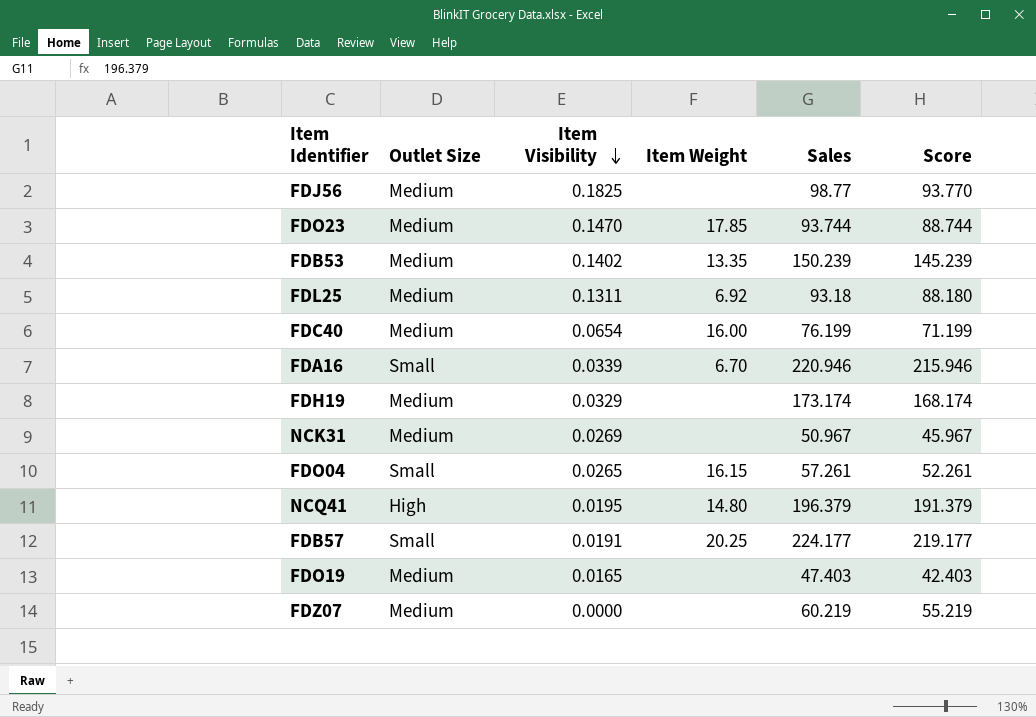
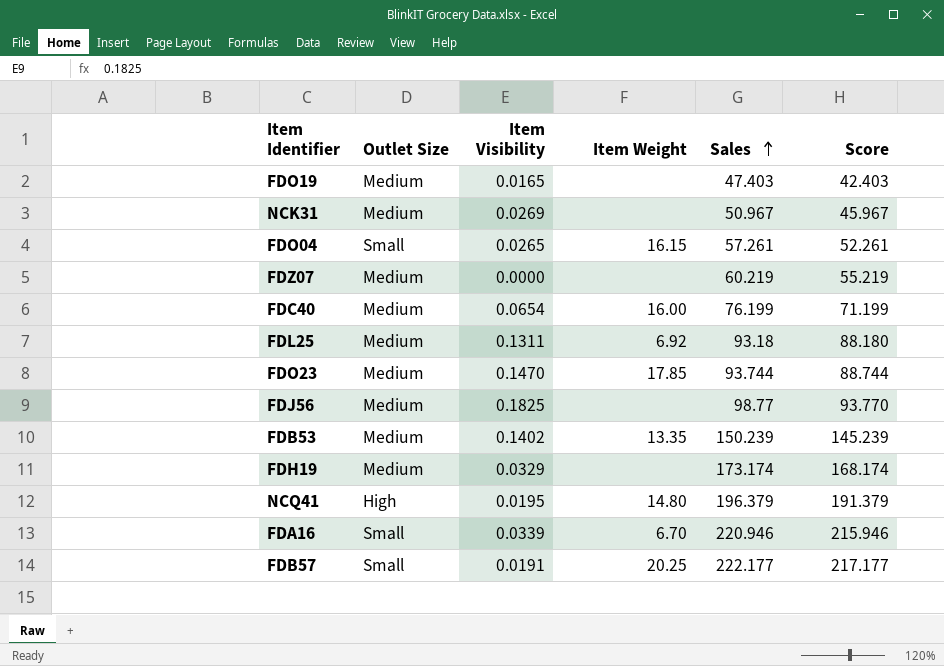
row order: Item Visibility descending -> Sales ascending
FDB57 | Sales: 224.177 -> 222.177
FDB57 | Score: 219.177 -> 217.177

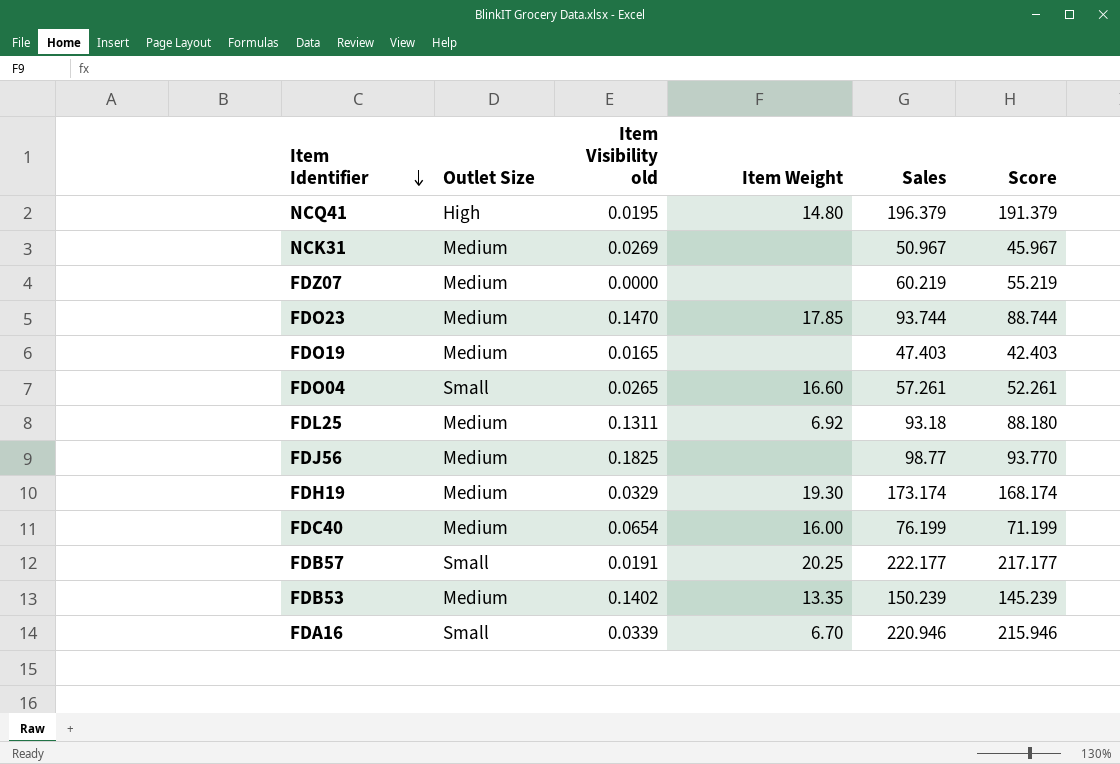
row order: Sales ascending -> Item Identifier descending
column name: Item Visibility -> Item Visibility old
FDO04 | Item Weight: 16.15 -> 16.60
FDH19 | Item Weight: none -> 19.30

